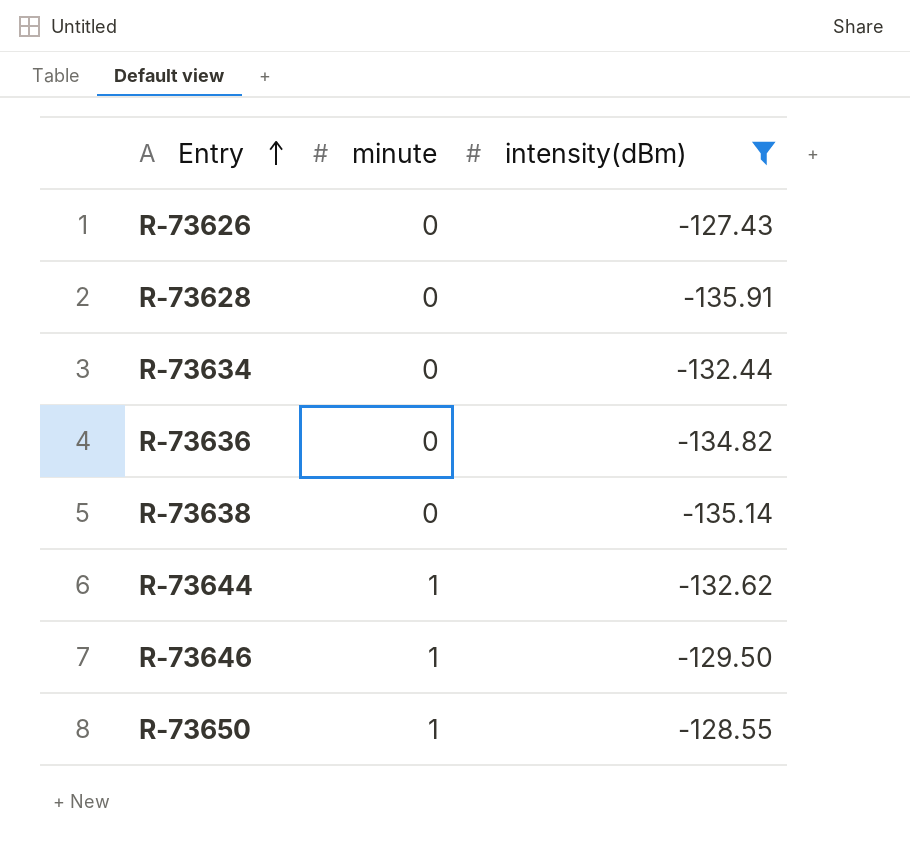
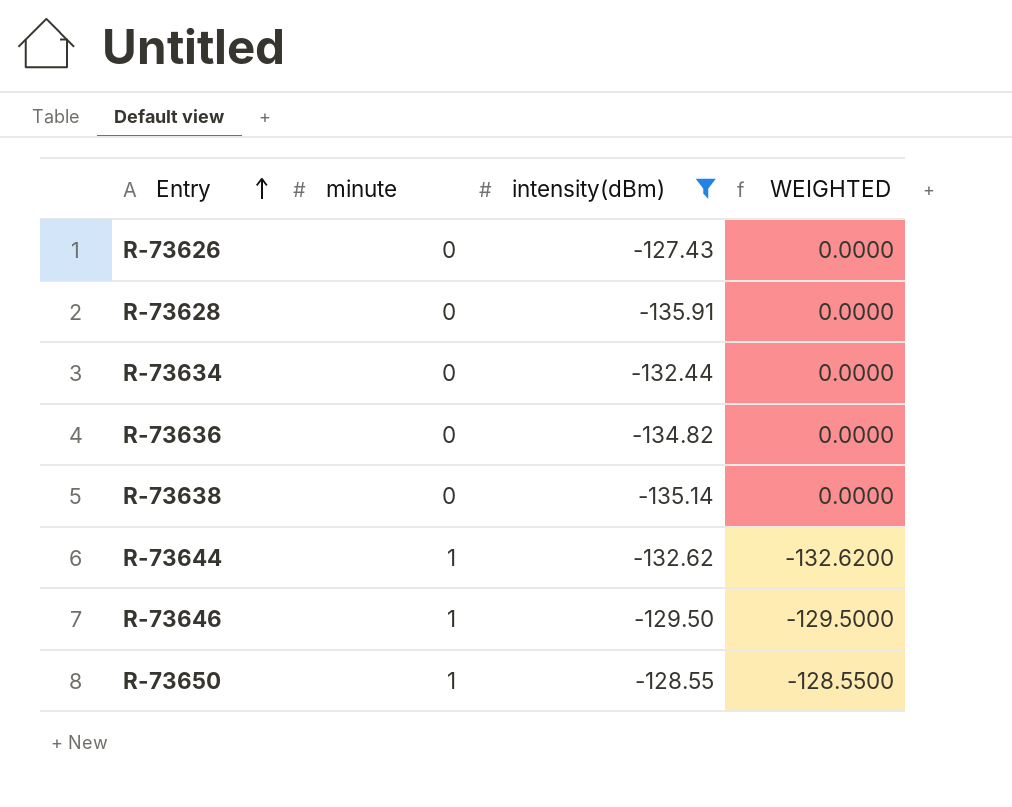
column WEIGHTED | formula: none -> [minute] * [intensity(dBm)]

